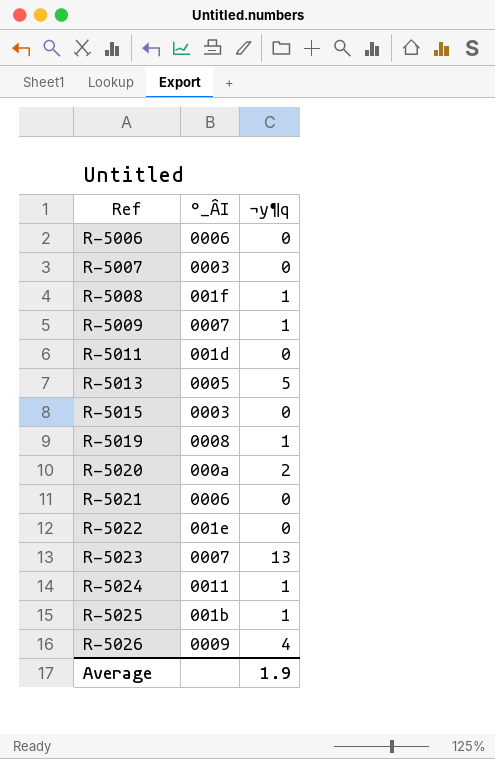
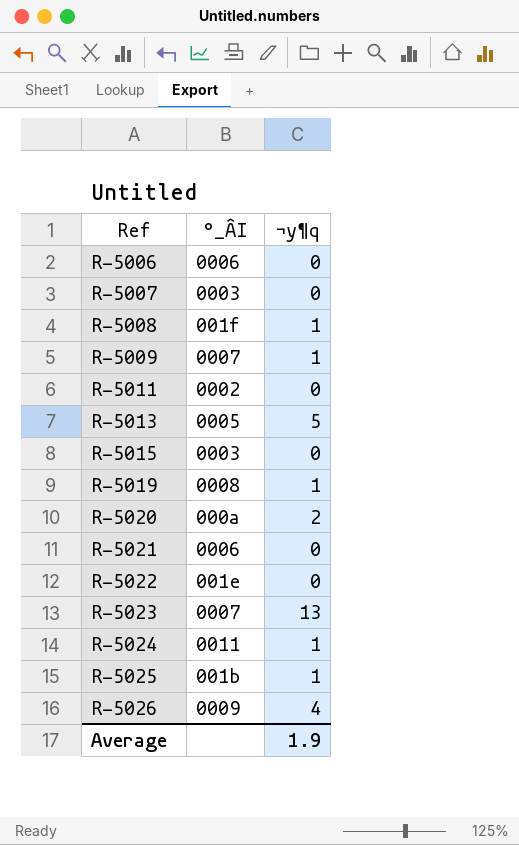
R-5011 | °_ÂI: 001d -> 0002

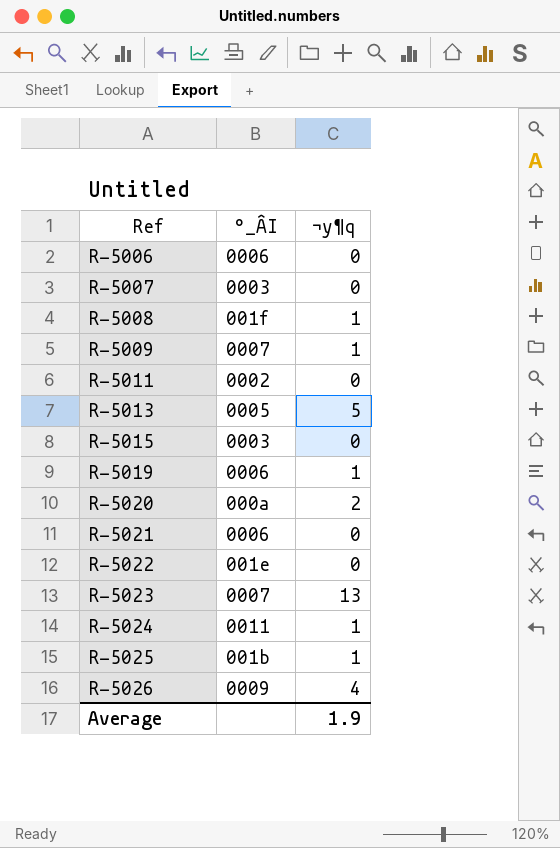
R-5019 | °_ÂI: 0008 -> 0006

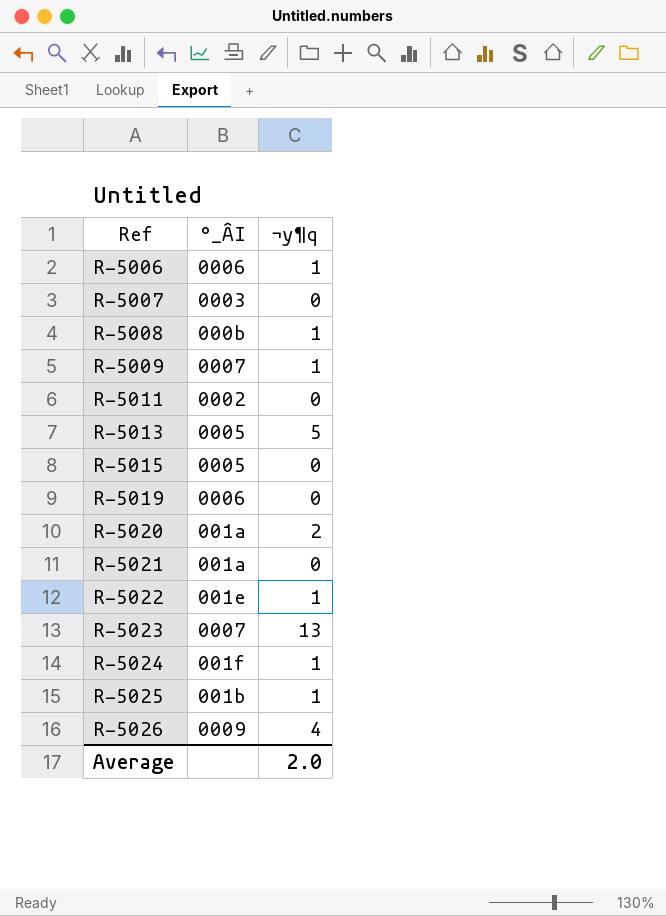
R-5006 | ¬y¶q: 0 -> 1
R-5008 | °_ÂI: 001f -> 000b
R-5015 | °_ÂI: 0003 -> 0005
R-5019 | ¬y¶q: 1 -> 0
R-5020 | °_ÂI: 000a -> 001a
R-5021 | °_ÂI: 0006 -> 001a
R-5022 | ¬y¶q: 0 -> 1
R-5024 | °_ÂI: 0011 -> 001f
Average | ¬y¶q: 1.9 -> 2.0

